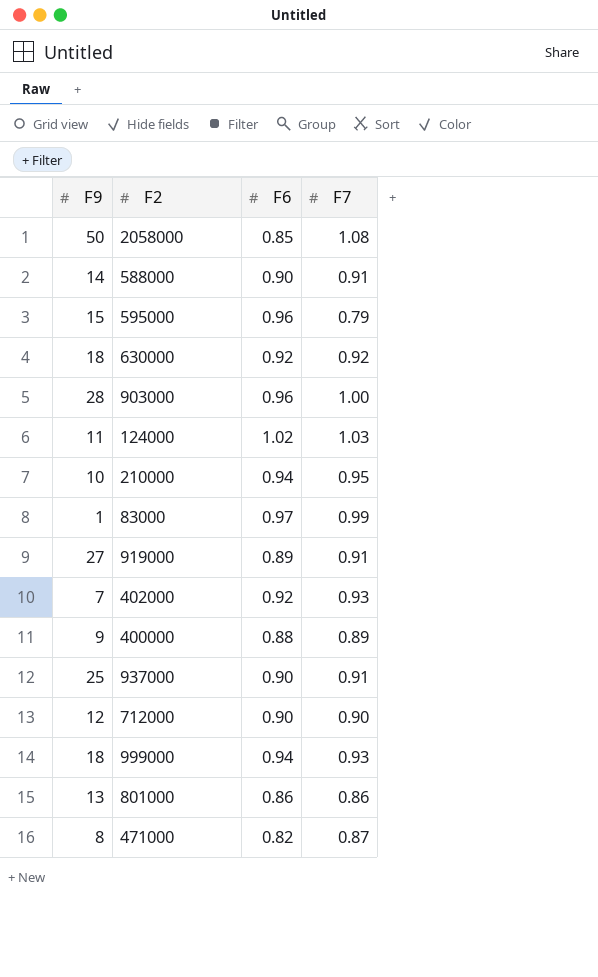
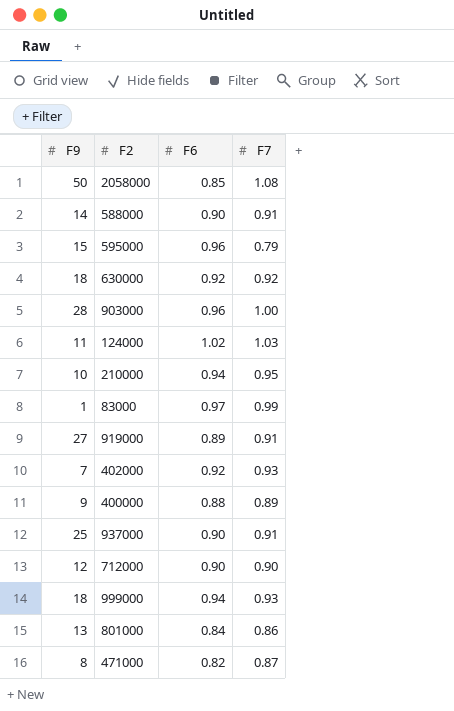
801000 | F6: 0.86 -> 0.84

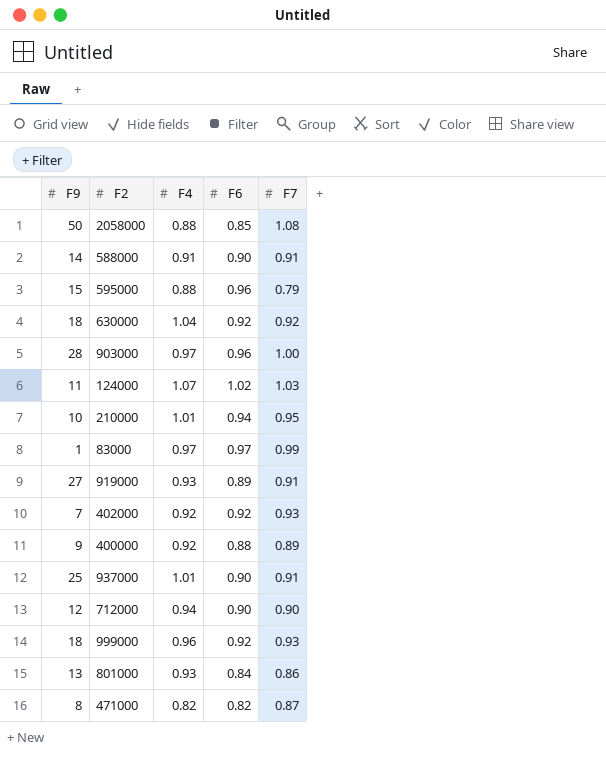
column F4 | position: none -> 3
999000 | F6: 0.94 -> 0.92

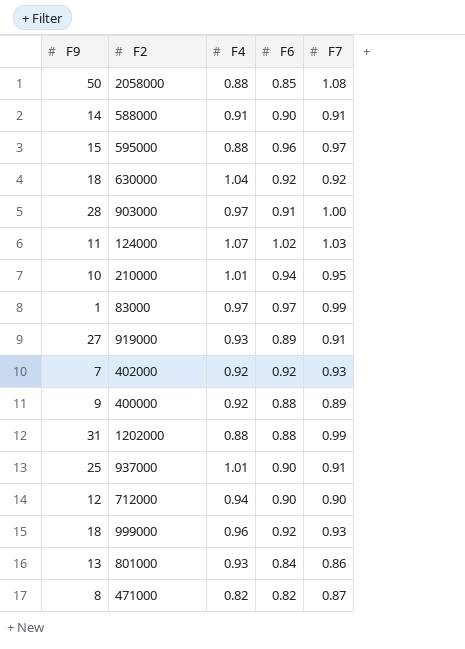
595000 | F7: 0.79 -> 0.97
903000 | F6: 0.96 -> 0.91
row 1202000: none -> 31 | 0.88 | 0.88 | 0.99

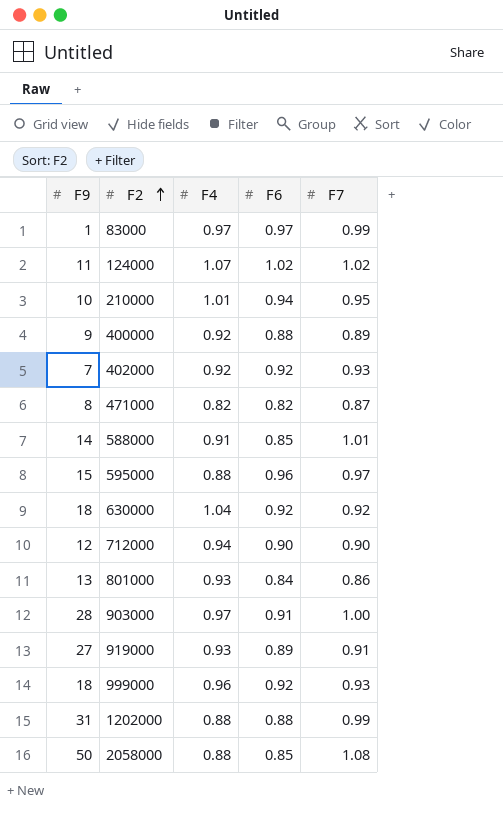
row order: none -> F2 ascending
row 937000: 25 | 1.01 | 0.90 | 0.91 -> none
124000 | F7: 1.03 -> 1.02
588000 | F6: 0.90 -> 0.85
588000 | F7: 0.91 -> 1.01

